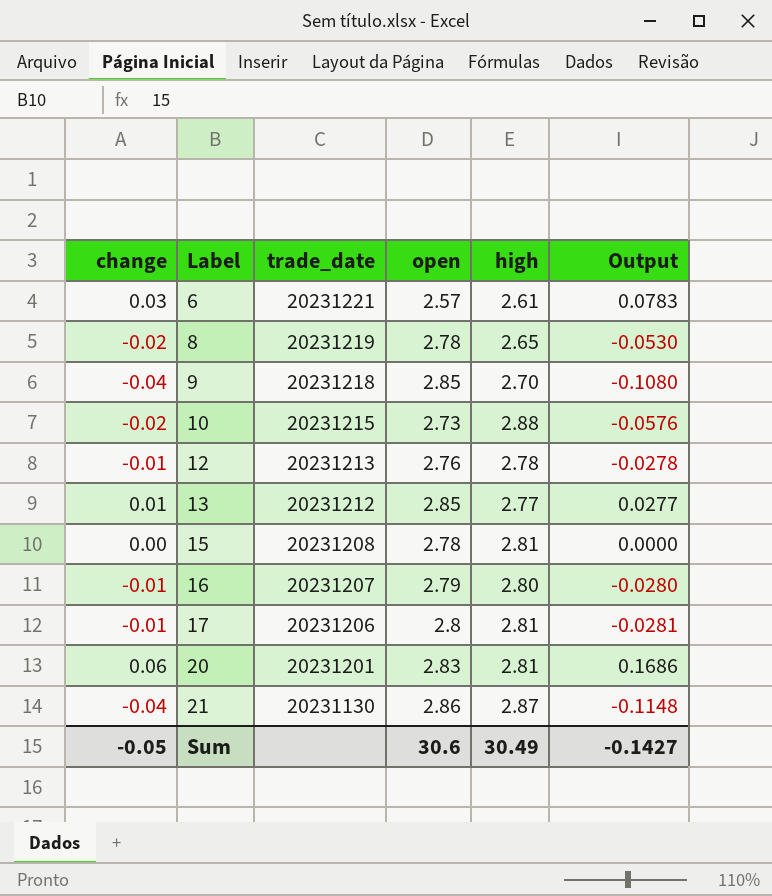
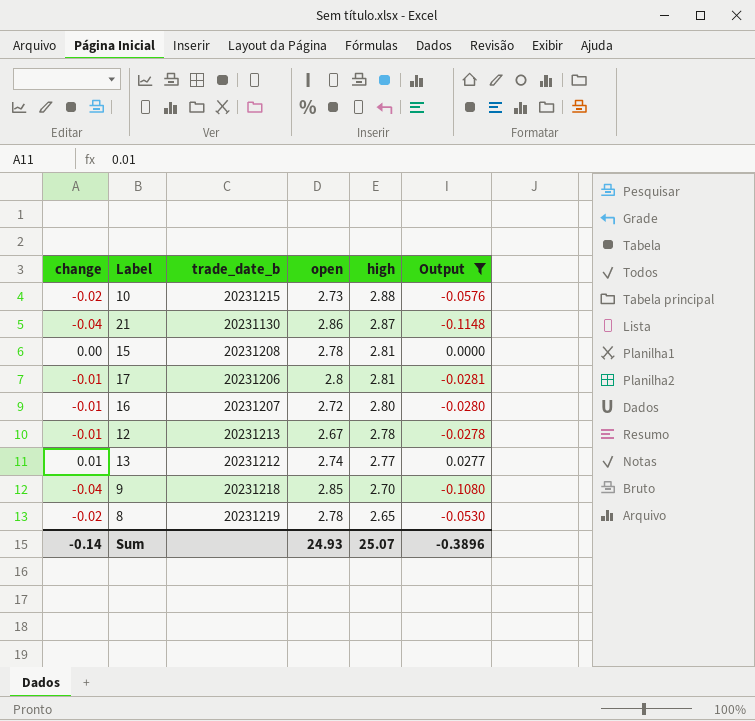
filter: none -> Output <= 0.0277
row order: Label ascending -> high descending
column name: trade_date -> trade_date_b
16 | open: 2.79 -> 2.72
12 | open: 2.76 -> 2.67
13 | open: 2.85 -> 2.74
Sum | change: -0.05 -> -0.14
Sum | open: 30.6 -> 24.93
Sum | high: 30.49 -> 25.07
Sum | Output: -0.1427 -> -0.3896

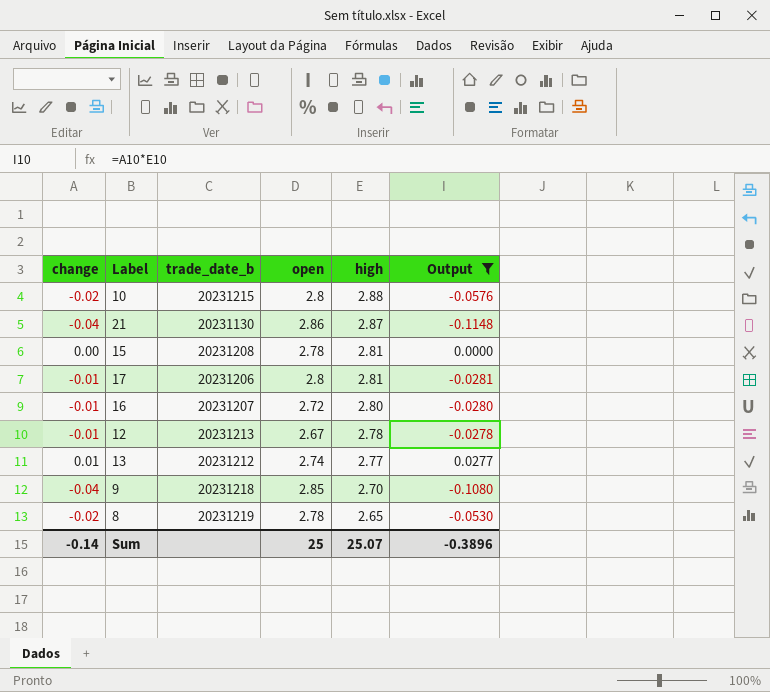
10 | open: 2.73 -> 2.8
Sum | open: 24.93 -> 25

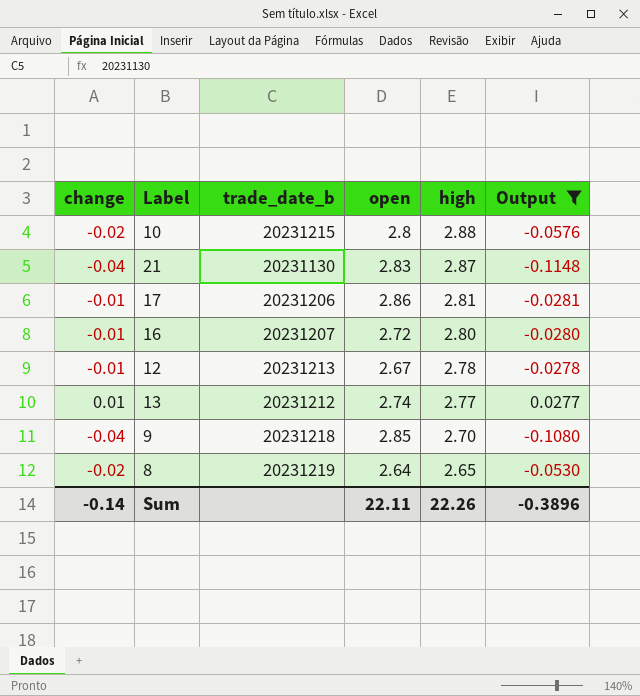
row 15: 0.00 | 20231208 | 2.78 | 2.81 | 0.0000 -> none
21 | open: 2.86 -> 2.83
17 | open: 2.8 -> 2.86
8 | open: 2.78 -> 2.64
Sum | open: 25 -> 22.11
Sum | high: 25.07 -> 22.26

